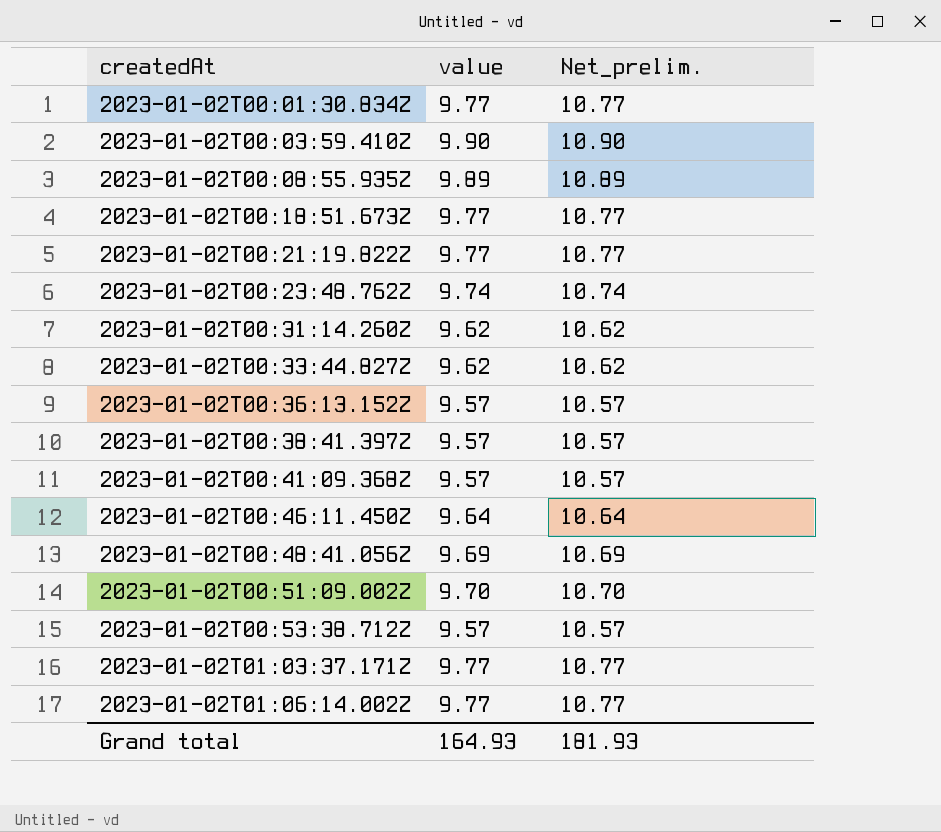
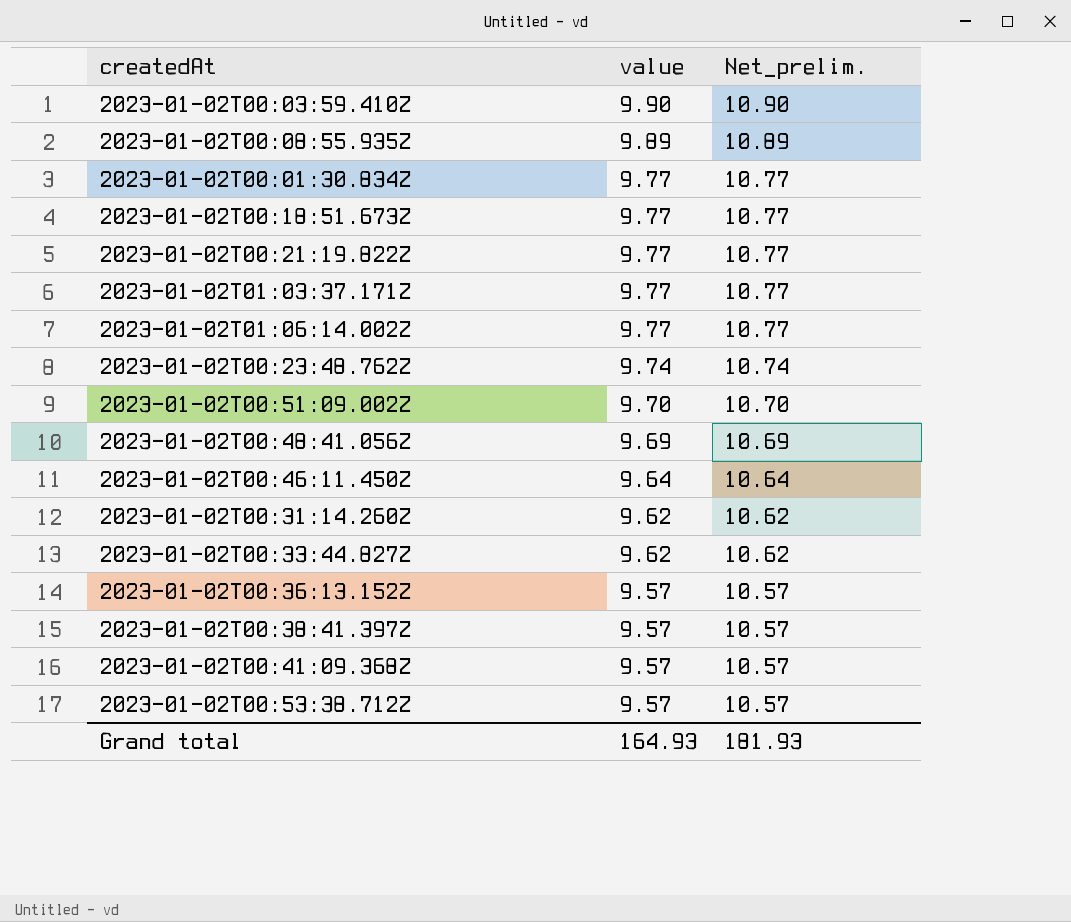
row order: createdAt ascending -> value descending

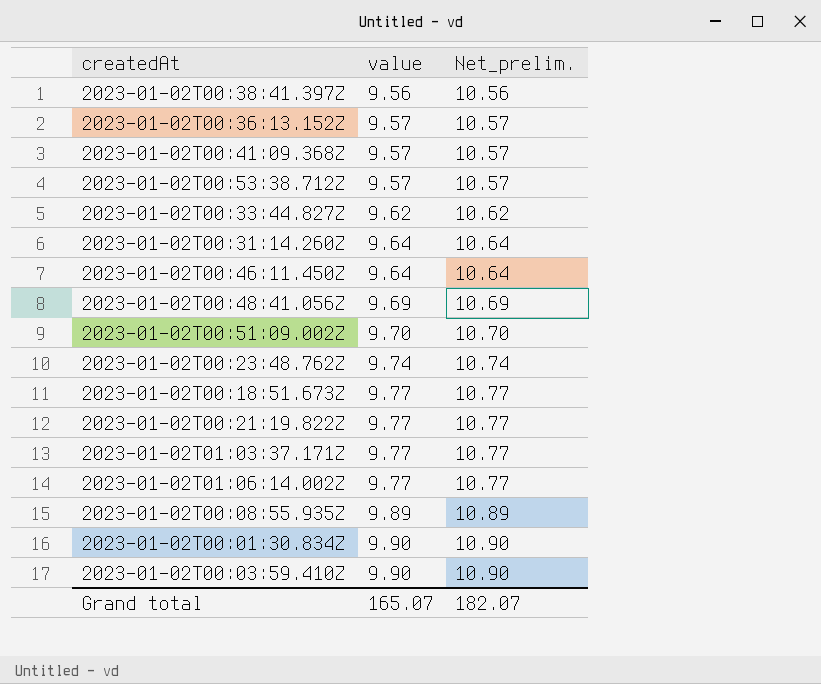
row order: value descending -> value ascending
2023-01-02T00:38:41.397Z | value: 9.57 -> 9.56
2023-01-02T00:38:41.397Z | Net_prelim.: 10.57 -> 10.56
2023-01-02T00:31:14.260Z | value: 9.62 -> 9.64
2023-01-02T00:31:14.260Z | Net_prelim.: 10.62 -> 10.64
2023-01-02T00:01:30.834Z | value: 9.77 -> 9.90
2023-01-02T00:01:30.834Z | Net_prelim.: 10.77 -> 10.90
Grand total | value: 164.93 -> 165.07
Grand total | Net_prelim.: 181.93 -> 182.07

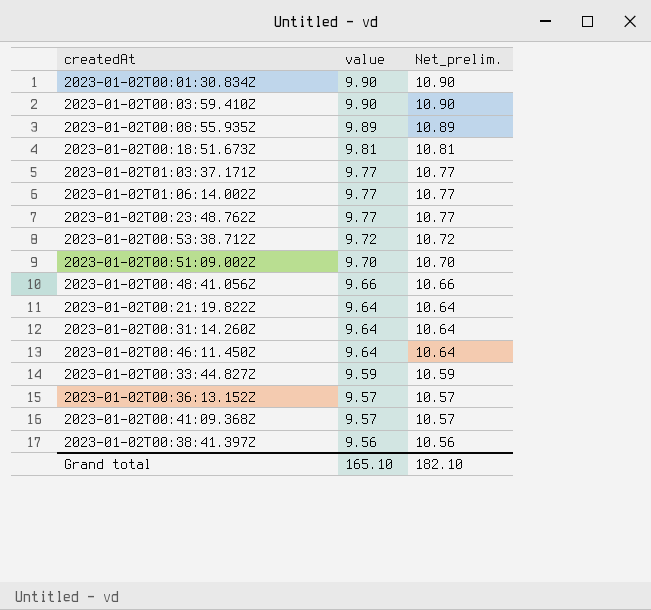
row order: value ascending -> value descending
2023-01-02T00:18:51.673Z | value: 9.77 -> 9.81
2023-01-02T00:18:51.673Z | Net_prelim.: 10.77 -> 10.81
2023-01-02T00:23:48.762Z | value: 9.74 -> 9.77
2023-01-02T00:23:48.762Z | Net_prelim.: 10.74 -> 10.77
2023-01-02T00:53:38.712Z | value: 9.57 -> 9.72
2023-01-02T00:53:38.712Z | Net_prelim.: 10.57 -> 10.72
2023-01-02T00:48:41.056Z | value: 9.69 -> 9.66
2023-01-02T00:48:41.056Z | Net_prelim.: 10.69 -> 10.66
2023-01-02T00:21:19.822Z | value: 9.77 -> 9.64
2023-01-02T00:21:19.822Z | Net_prelim.: 10.77 -> 10.64
2023-01-02T00:33:44.827Z | value: 9.62 -> 9.59
2023-01-02T00:33:44.827Z | Net_prelim.: 10.62 -> 10.59
Grand total | value: 165.07 -> 165.10
Grand total | Net_prelim.: 182.07 -> 182.10

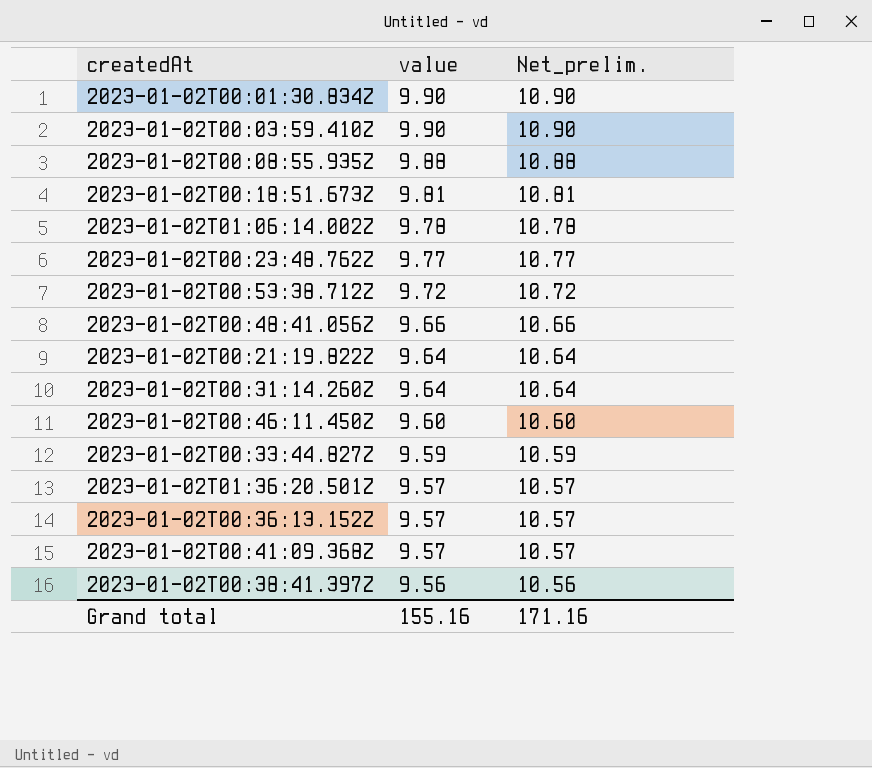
row 2023-01-02T01:03:37.171Z: 9.77 | 10.77 -> none
row 2023-01-02T00:51:09.002Z: 9.70 | 10.70 -> none
2023-01-02T00:08:55.935Z | value: 9.89 -> 9.88
2023-01-02T00:08:55.935Z | Net_prelim.: 10.89 -> 10.88
2023-01-02T01:06:14.002Z | value: 9.77 -> 9.78
2023-01-02T01:06:14.002Z | Net_prelim.: 10.77 -> 10.78
2023-01-02T00:46:11.450Z | value: 9.64 -> 9.60
2023-01-02T00:46:11.450Z | Net_prelim.: 10.64 -> 10.60
row 2023-01-02T01:36:20.501Z: none -> 9.57 | 10.57
Grand total | value: 165.10 -> 155.16
Grand total | Net_prelim.: 182.10 -> 171.16

